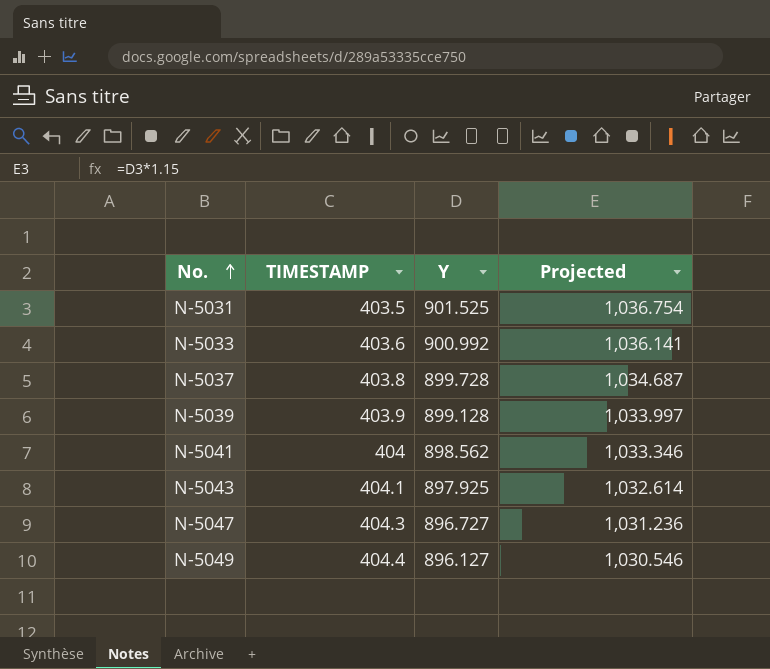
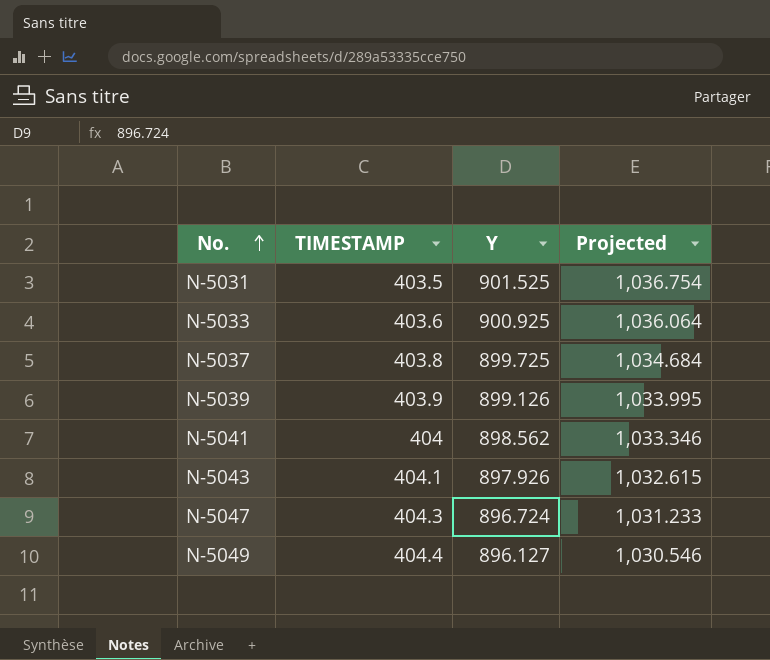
N-5033 | Y: 900.992 -> 900.925
N-5033 | Projected: 1,036.141 -> 1,036.064
N-5037 | Y: 899.728 -> 899.725
N-5037 | Projected: 1,034.687 -> 1,034.684
N-5039 | Y: 899.128 -> 899.126
N-5039 | Projected: 1,033.997 -> 1,033.995
N-5043 | Y: 897.925 -> 897.926
N-5043 | Projected: 1,032.614 -> 1,032.615
N-5047 | Y: 896.727 -> 896.724
N-5047 | Projected: 1,031.236 -> 1,031.233

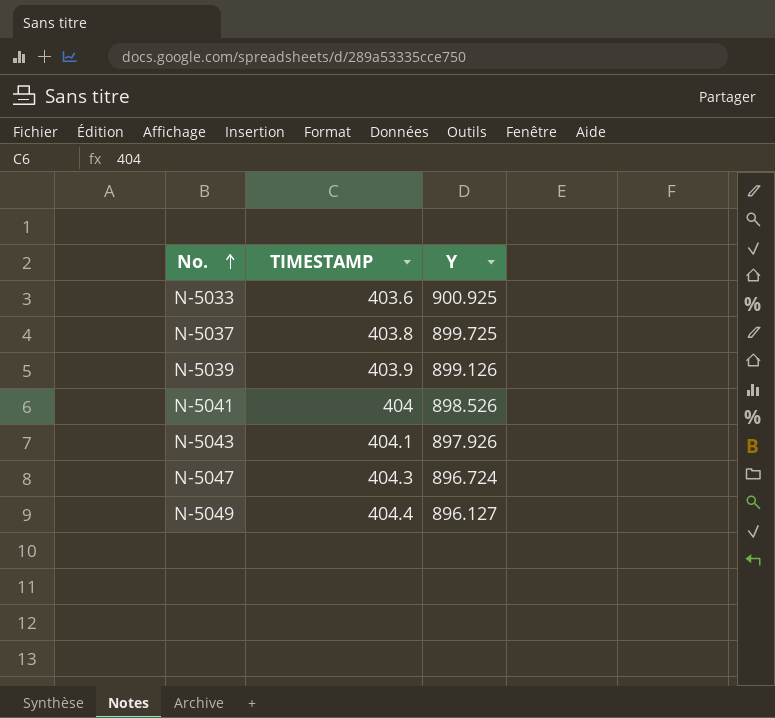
column Projected | formula: [Y] * 1.15 -> none
row N-5031: 403.5 | 901.525 | 1,036.754 -> none
N-5041 | Y: 898.562 -> 898.526

